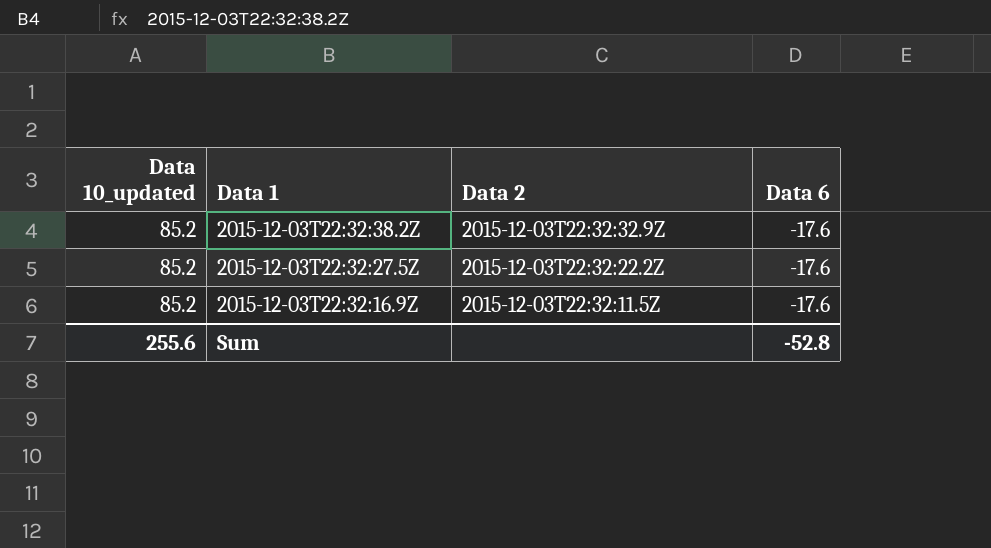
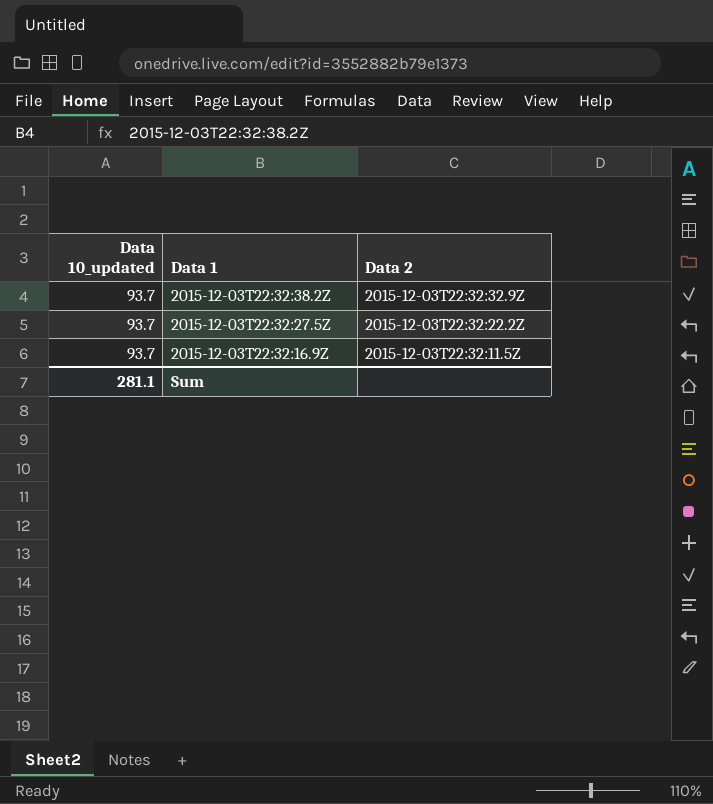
column Data 6 | position: 4 -> none
2015-12-03T22:32:38.2Z | Data 10_updated: 85.2 -> 93.7
2015-12-03T22:32:27.5Z | Data 10_updated: 85.2 -> 93.7
2015-12-03T22:32:16.9Z | Data 10_updated: 85.2 -> 93.7
Sum | Data 10_updated: 255.6 -> 281.1

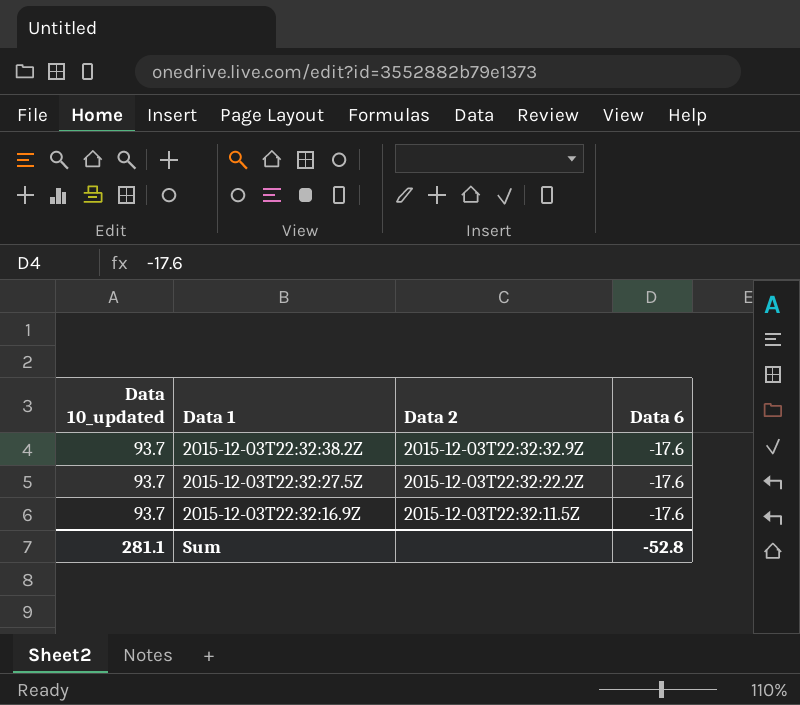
column Data 6 | position: none -> 4

